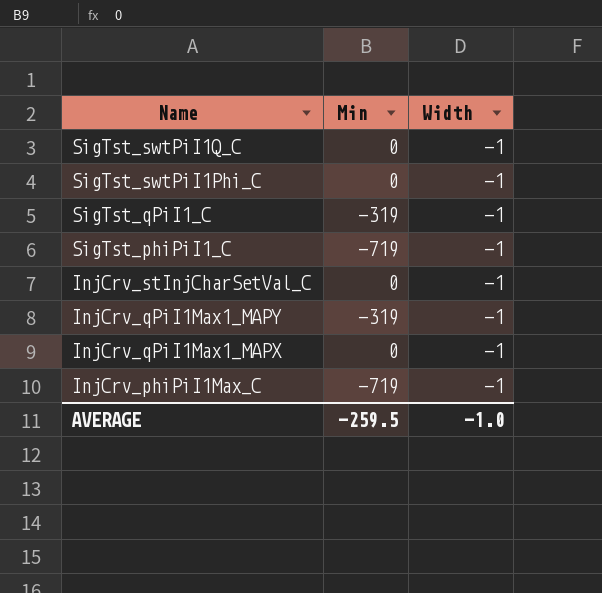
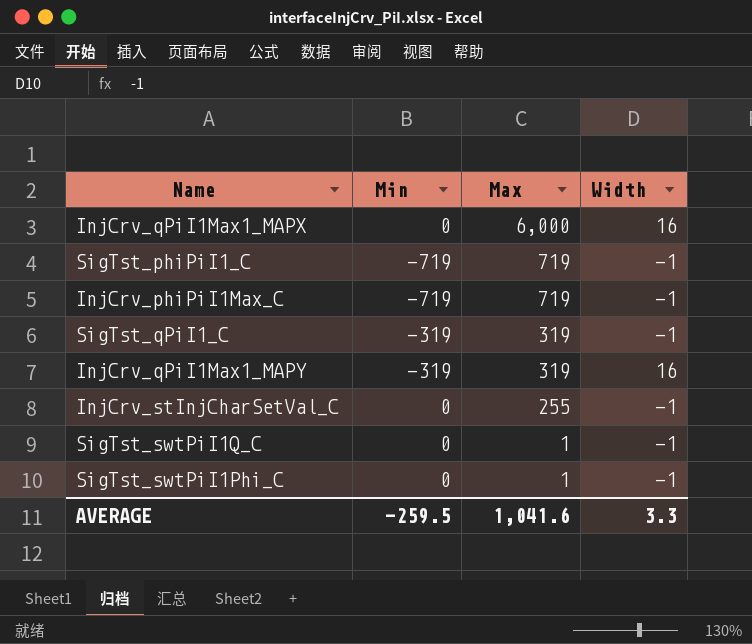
row order: Name descending -> Max descending
column Max | position: none -> 3
InjCrv_qPiI1Max1_MAPX | Width: -1 -> 16
InjCrv_qPiI1Max1_MAPY | Width: -1 -> 16
AVERAGE | Width: -1.0 -> 3.3

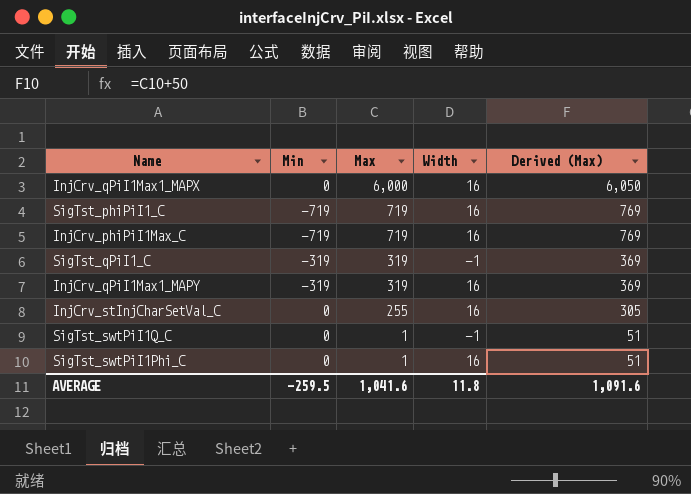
column Derived (Max) | formula: none -> [Max] + 50
SigTst_phiPiI1_C | Width: -1 -> 16
InjCrv_phiPiI1Max_C | Width: -1 -> 16
InjCrv_stInjCharSetVal_C | Width: -1 -> 16
SigTst_swtPiI1Phi_C | Width: -1 -> 16
AVERAGE | Width: 3.3 -> 11.8

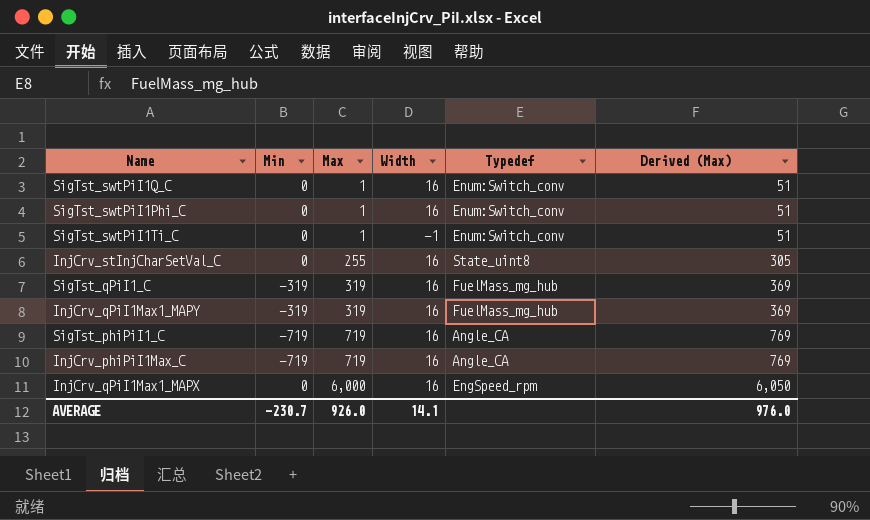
row order: Max descending -> Max ascending
column Typedef | position: none -> 5
SigTst_swtPiI1Q_C | Width: -1 -> 16
row SigTst_swtPiI1Ti_C: none -> 0 | 1 | -1 | Enum:Switch_conv | 51
SigTst_qPiI1_C | Width: -1 -> 16
AVERAGE | Min: -259.5 -> -230.7
AVERAGE | Max: 1,041.6 -> 926.0
AVERAGE | Width: 11.8 -> 14.1
AVERAGE | Derived (Max): 1,091.6 -> 976.0

